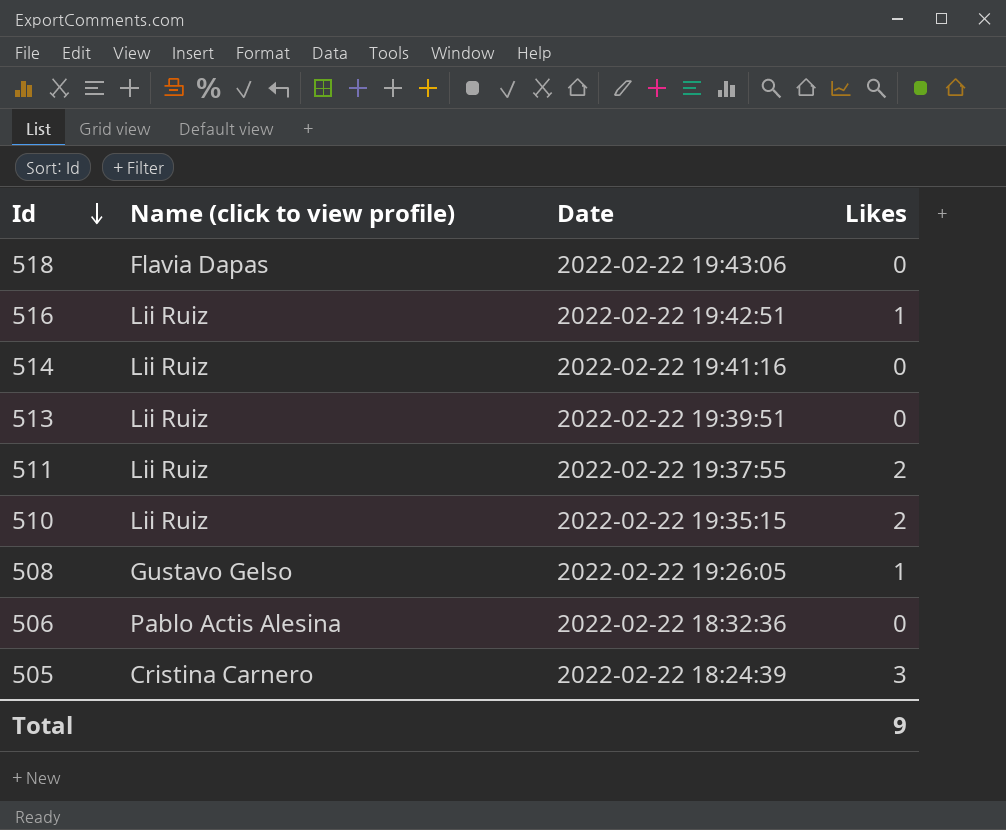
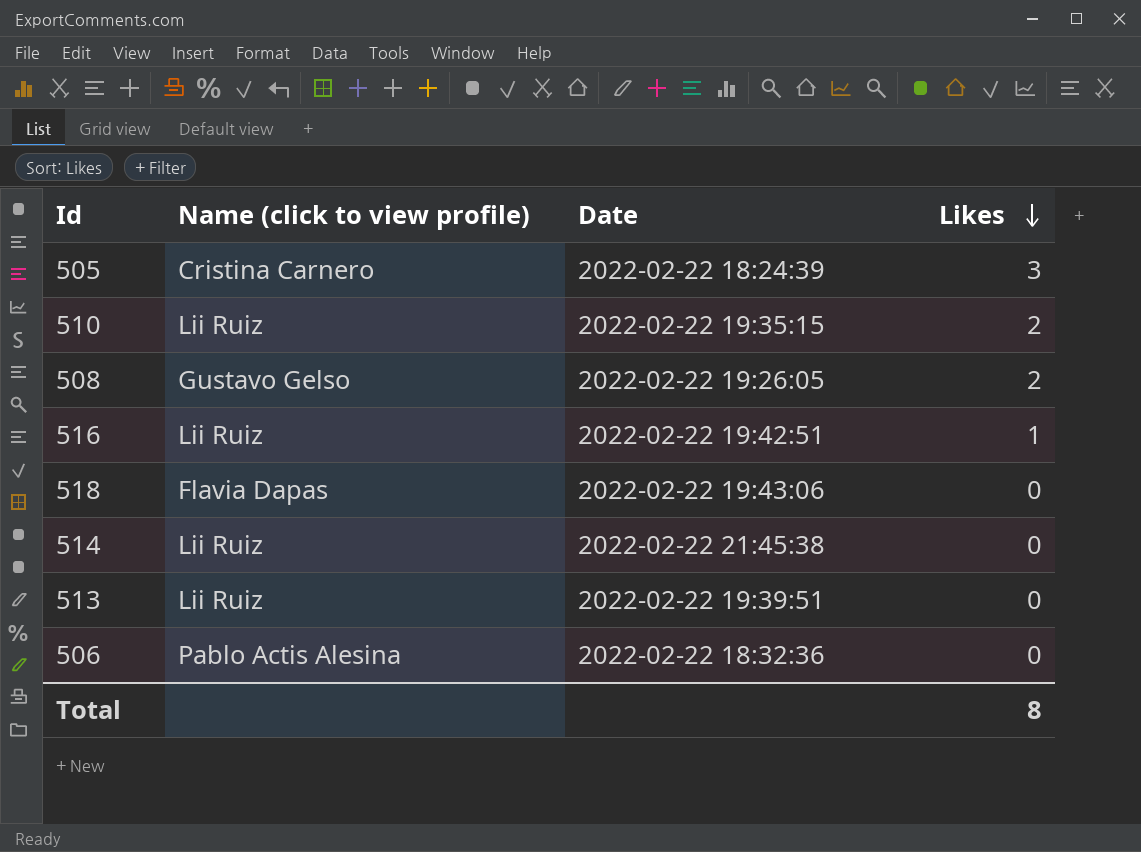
row order: Id descending -> Likes descending
row 511: Lii Ruiz | 2022-02-22 19:37:55 | 2 -> none
508 | Likes: 1 -> 2
514 | Date: 2022-02-22 19:41:16 -> 2022-02-22 21:45:38
Total | Likes: 9 -> 8

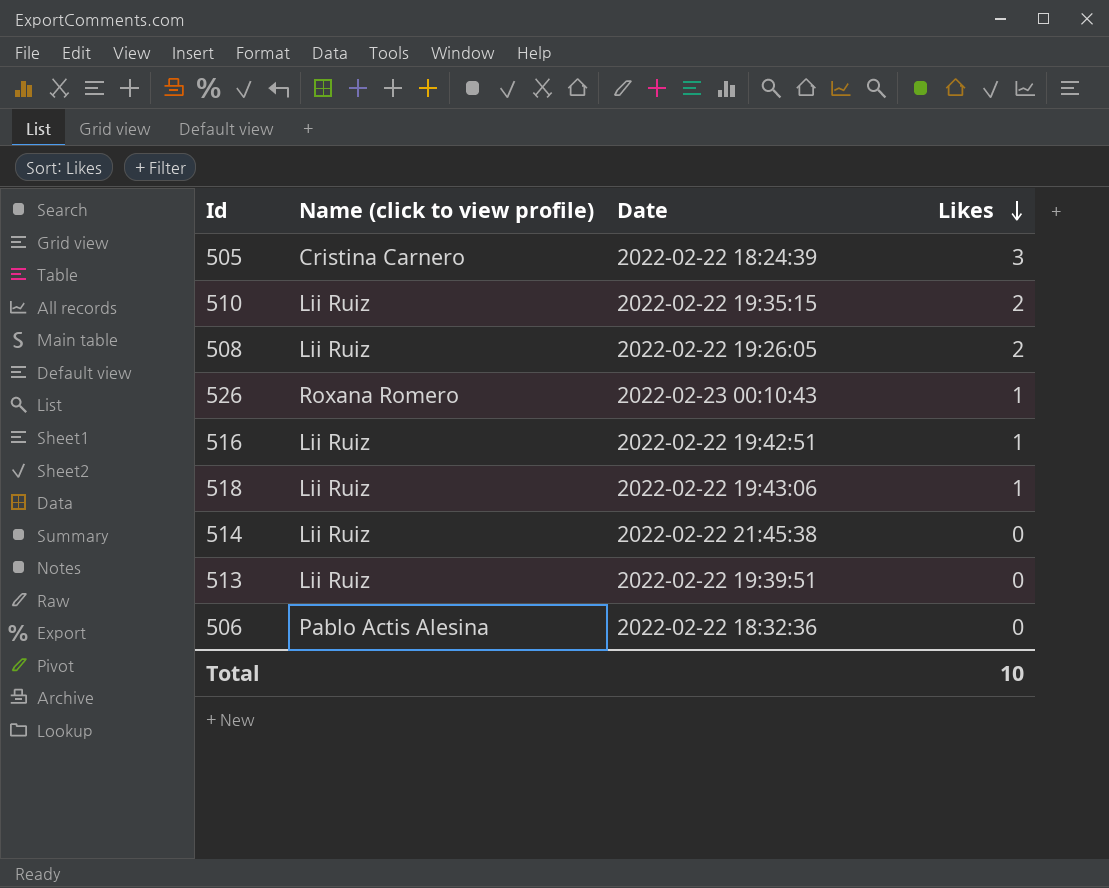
508 | Name (click to view profile): Gustavo Gelso -> Lii Ruiz
row 526: none -> Roxana Romero | 2022-02-23 00:10:43 | 1
518 | Name (click to view profile): Flavia Dapas -> Lii Ruiz
518 | Likes: 0 -> 1
Total | Likes: 8 -> 10

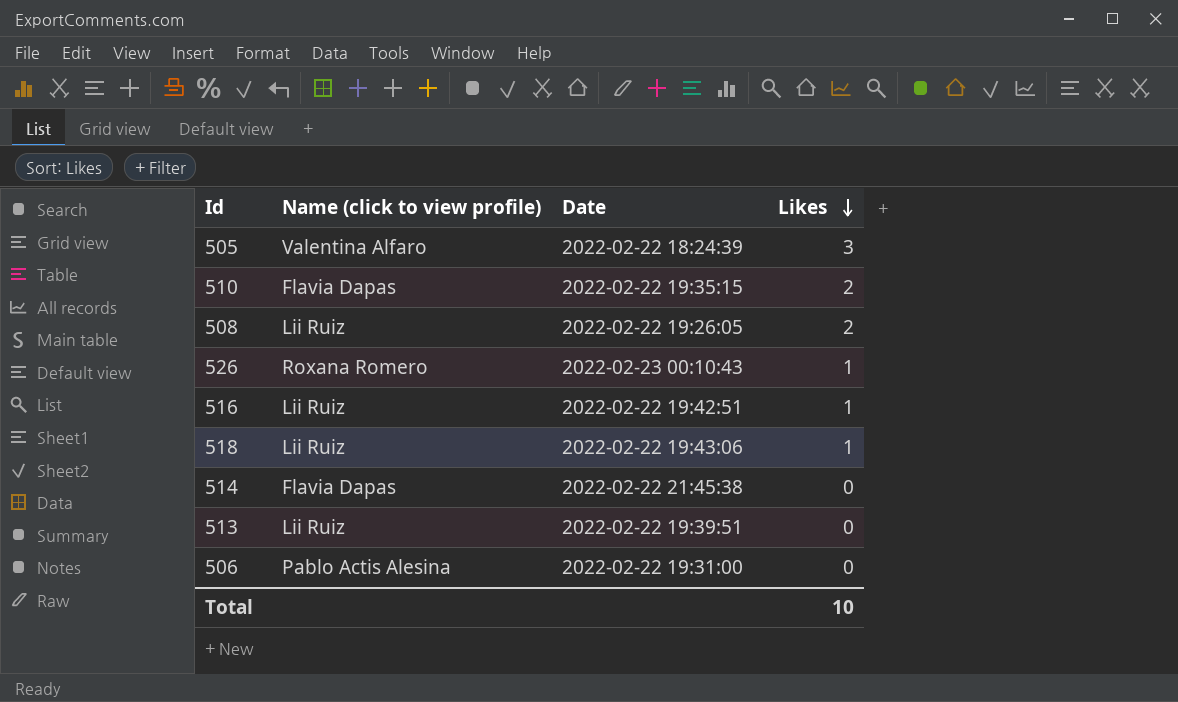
505 | Name (click to view profile): Cristina Carnero -> Valentina Alfaro
510 | Name (click to view profile): Lii Ruiz -> Flavia Dapas
514 | Name (click to view profile): Lii Ruiz -> Flavia Dapas
506 | Date: 2022-02-22 18:32:36 -> 2022-02-22 19:31:00

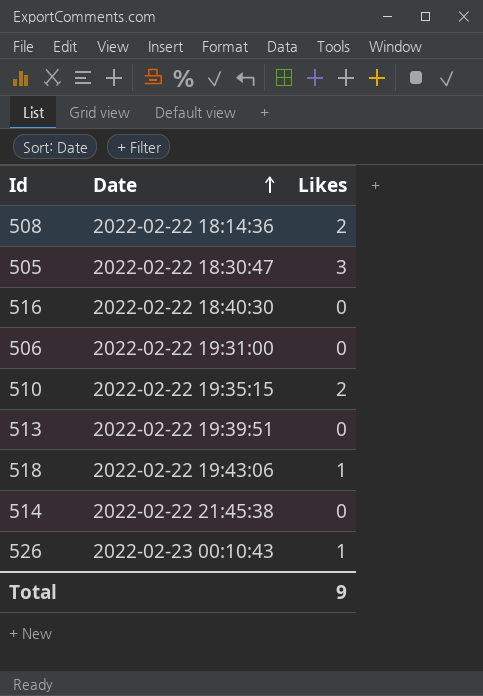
row order: Likes descending -> Date ascending
column Name (click to view profile) | position: 2 -> none
508 | Date: 2022-02-22 19:26:05 -> 2022-02-22 18:14:36
505 | Date: 2022-02-22 18:24:39 -> 2022-02-22 18:30:47
516 | Date: 2022-02-22 19:42:51 -> 2022-02-22 18:40:30
516 | Likes: 1 -> 0
Total | Likes: 10 -> 9

